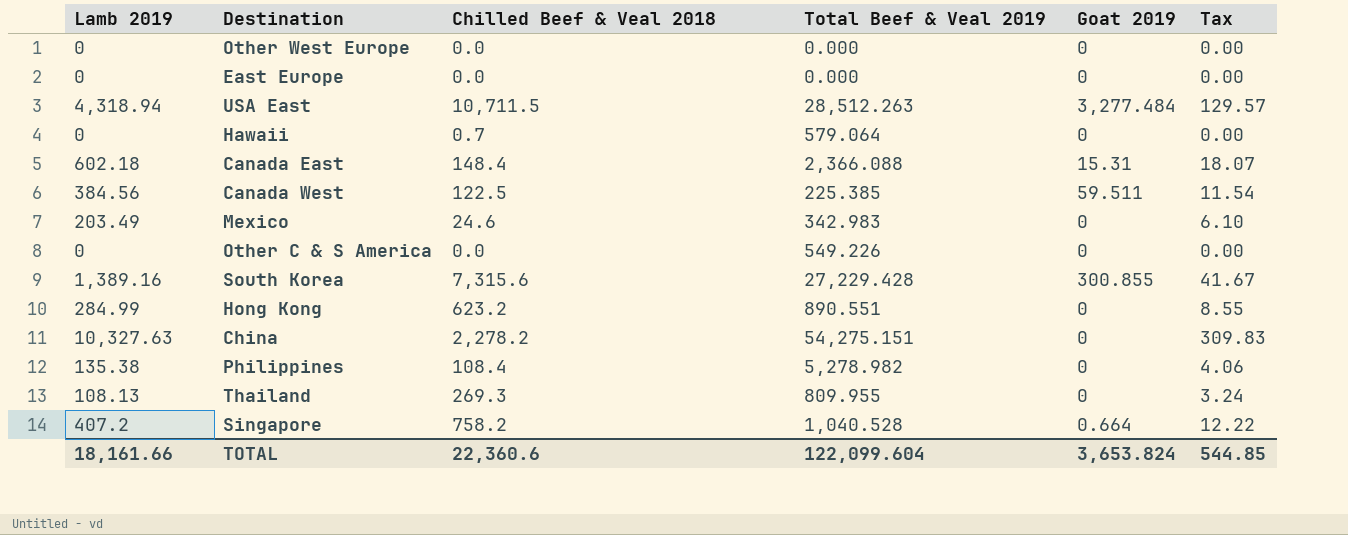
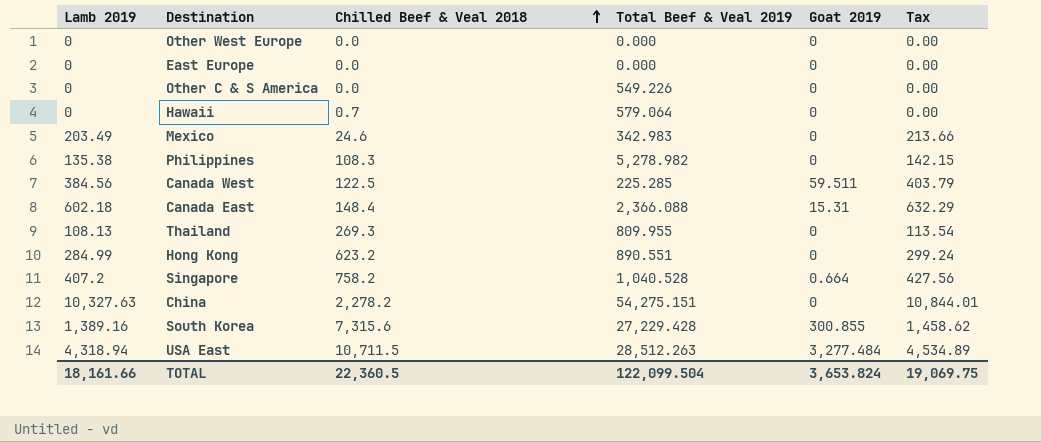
row order: none -> Chilled Beef & Veal 2018 ascending
column Tax | formula: [Lamb 2019] * 0.03 -> [Lamb 2019] * 1.05
Philippines | Chilled Beef & Veal 2018: 108.4 -> 108.3
Canada West | Total Beef & Veal 2019: 225.385 -> 225.285
TOTAL | Chilled Beef & Veal 2018: 22,360.6 -> 22,360.5
TOTAL | Total Beef & Veal 2019: 122,099.604 -> 122,099.504
TOTAL | Tax: 544.85 -> 19,069.75

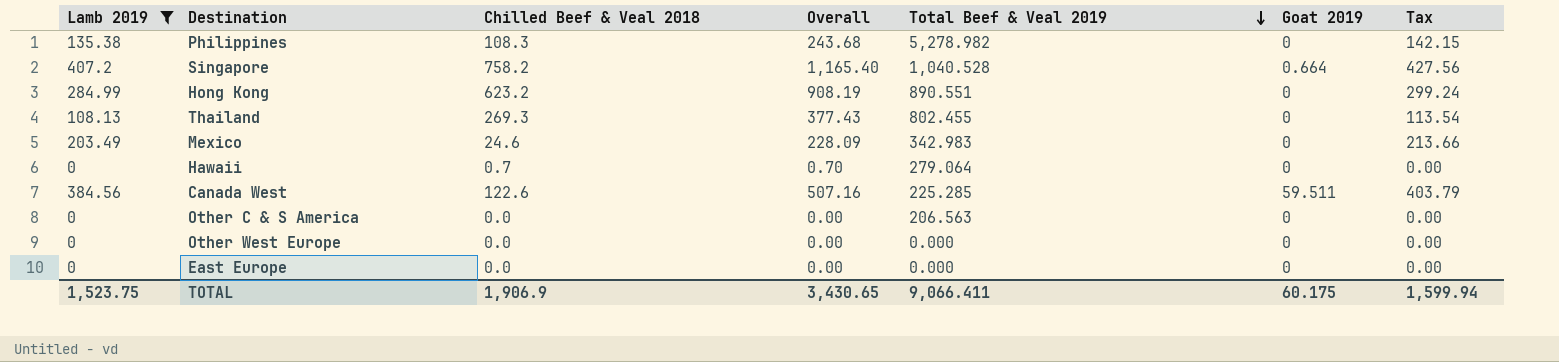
filter: none -> Lamb 2019 <= 407.2
row order: Chilled Beef & Veal 2018 ascending -> Total Beef & Veal 2019 descending
column Overall | formula: none -> [Lamb 2019] + [Chilled Beef & Veal 2018]
Thailand | Total Beef & Veal 2019: 809.955 -> 802.455
Hawaii | Total Beef & Veal 2019: 579.064 -> 279.064
Canada West | Chilled Beef & Veal 2018: 122.5 -> 122.6
Other C & S America | Total Beef & Veal 2019: 549.226 -> 206.563
TOTAL | Lamb 2019: 18,161.66 -> 1,523.75
TOTAL | Chilled Beef & Veal 2018: 22,360.5 -> 1,906.9
TOTAL | Total Beef & Veal 2019: 122,099.504 -> 9,066.411
TOTAL | Goat 2019: 3,653.824 -> 60.175
TOTAL | Tax: 19,069.75 -> 1,599.94

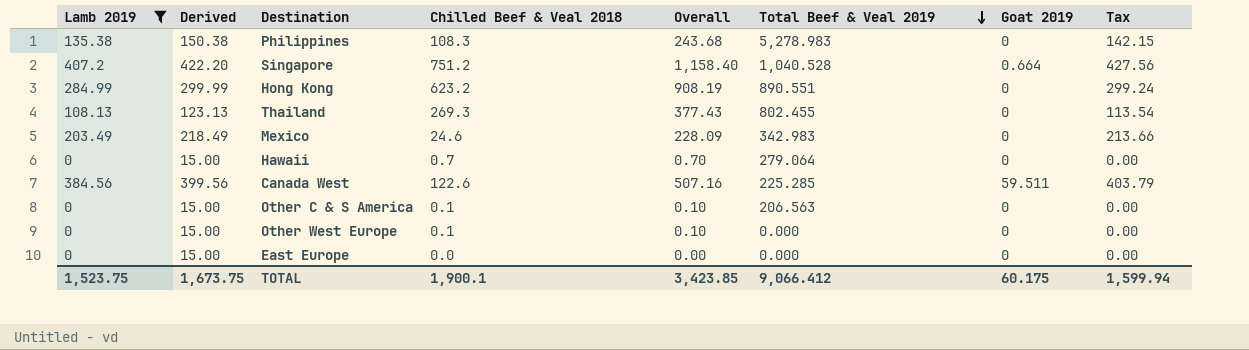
column Derived | formula: none -> [Lamb 2019] + 15
Philippines | Total Beef & Veal 2019: 5,278.982 -> 5,278.983
Singapore | Chilled Beef & Veal 2018: 758.2 -> 751.2
Singapore | Overall: 1,165.40 -> 1,158.40
Other C & S America | Chilled Beef & Veal 2018: 0.0 -> 0.1
Other C & S America | Overall: 0.00 -> 0.10
Other West Europe | Chilled Beef & Veal 2018: 0.0 -> 0.1
Other West Europe | Overall: 0.00 -> 0.10
TOTAL | Chilled Beef & Veal 2018: 1,906.9 -> 1,900.1
TOTAL | Overall: 3,430.65 -> 3,423.85
TOTAL | Total Beef & Veal 2019: 9,066.411 -> 9,066.412

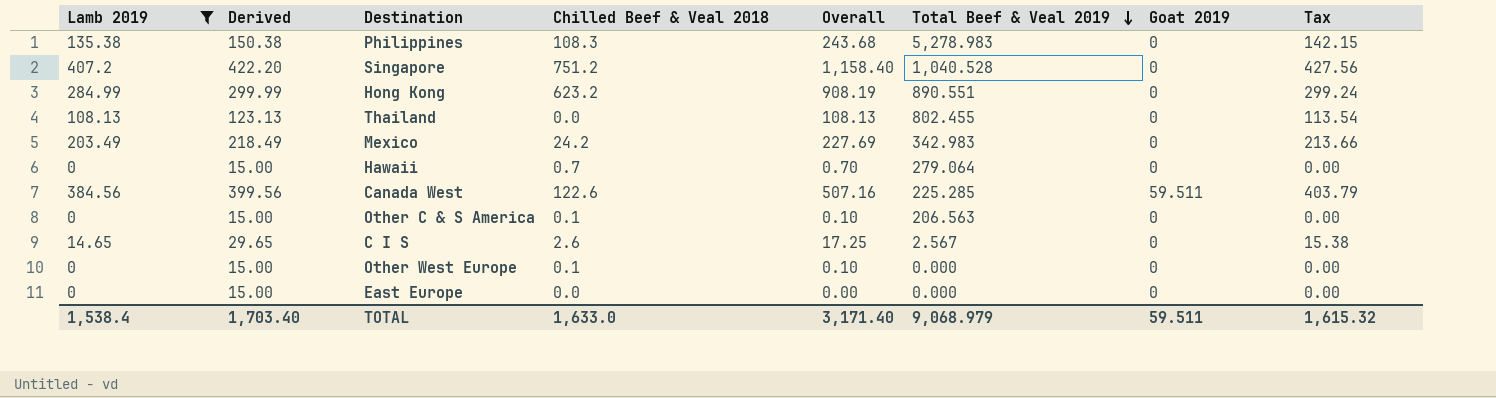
Singapore | Goat 2019: 0.664 -> 0
Thailand | Chilled Beef & Veal 2018: 269.3 -> 0.0
Thailand | Overall: 377.43 -> 108.13
Mexico | Chilled Beef & Veal 2018: 24.6 -> 24.2
Mexico | Overall: 228.09 -> 227.69
row C I S: none -> 14.65 | 29.65 | 2.6 | 17.25 | 2.567 | 0 | 15.38
TOTAL | Lamb 2019: 1,523.75 -> 1,538.4
TOTAL | Derived: 1,673.75 -> 1,703.40
TOTAL | Chilled Beef & Veal 2018: 1,900.1 -> 1,633.0
TOTAL | Overall: 3,423.85 -> 3,171.40
TOTAL | Total Beef & Veal 2019: 9,066.412 -> 9,068.979
TOTAL | Goat 2019: 60.175 -> 59.511
TOTAL | Tax: 1,599.94 -> 1,615.32

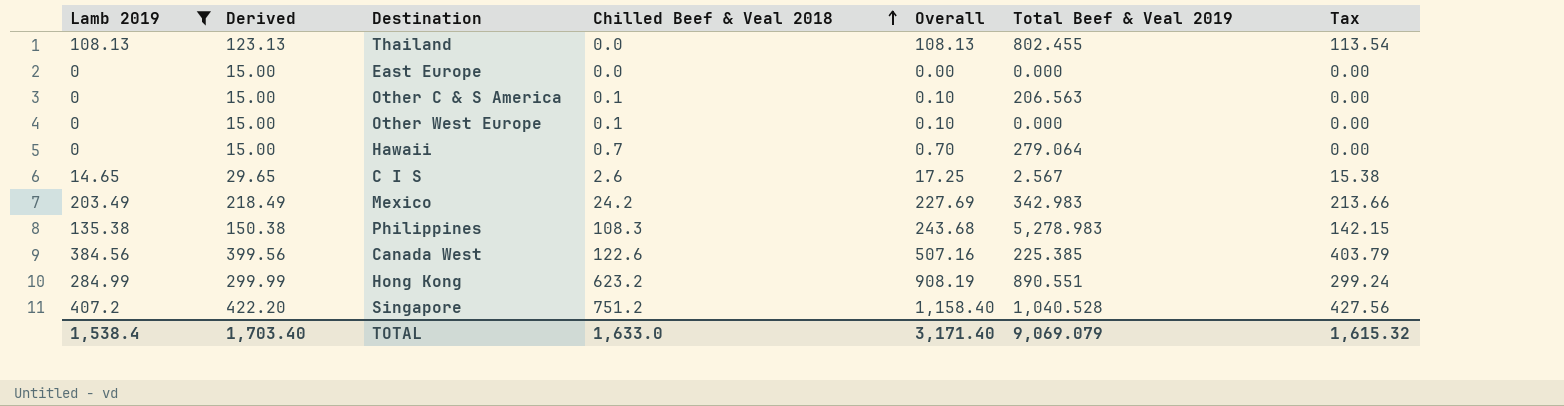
row order: Total Beef & Veal 2019 descending -> Chilled Beef & Veal 2018 ascending
column Goat 2019 | position: 7 -> none
Canada West | Total Beef & Veal 2019: 225.285 -> 225.385
TOTAL | Total Beef & Veal 2019: 9,068.979 -> 9,069.079

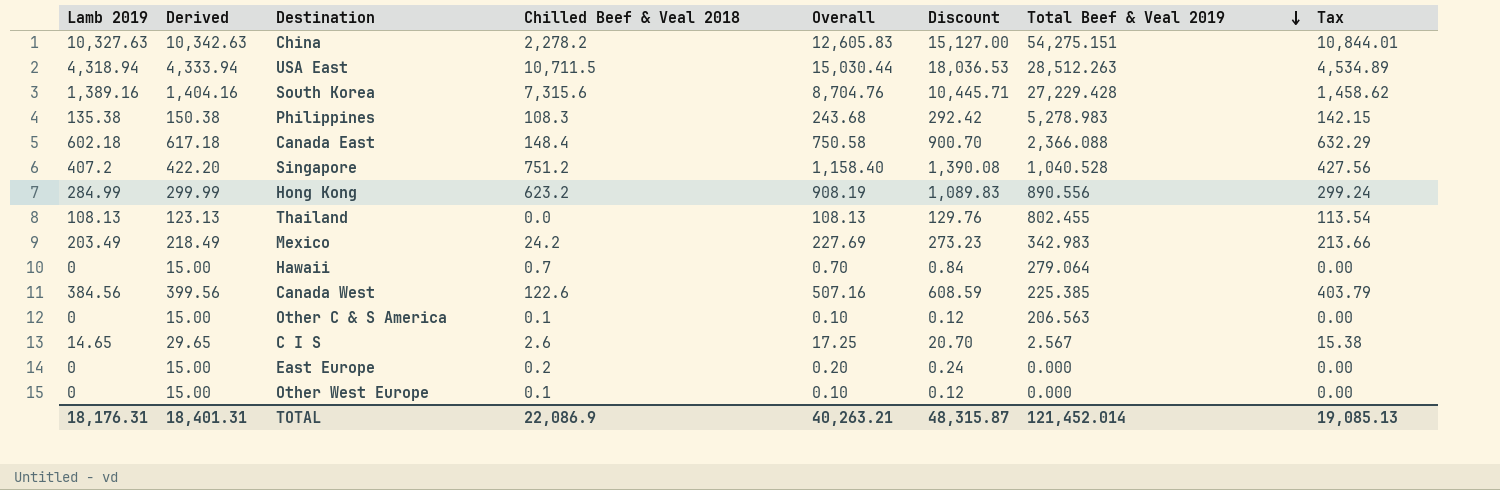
filter: Lamb 2019 <= 407.2 -> none
row order: Chilled Beef & Veal 2018 ascending -> Total Beef & Veal 2019 descending
column Discount | formula: none -> [Overall] * 1.2
Hong Kong | Total Beef & Veal 2019: 890.551 -> 890.556
East Europe | Chilled Beef & Veal 2018: 0.0 -> 0.2
East Europe | Overall: 0.00 -> 0.20
TOTAL | Lamb 2019: 1,538.4 -> 18,176.31
TOTAL | Derived: 1,703.40 -> 18,401.31
TOTAL | Chilled Beef & Veal 2018: 1,633.0 -> 22,086.9
TOTAL | Overall: 3,171.40 -> 40,263.21
TOTAL | Total Beef & Veal 2019: 9,069.079 -> 121,452.014
TOTAL | Tax: 1,615.32 -> 19,085.13

